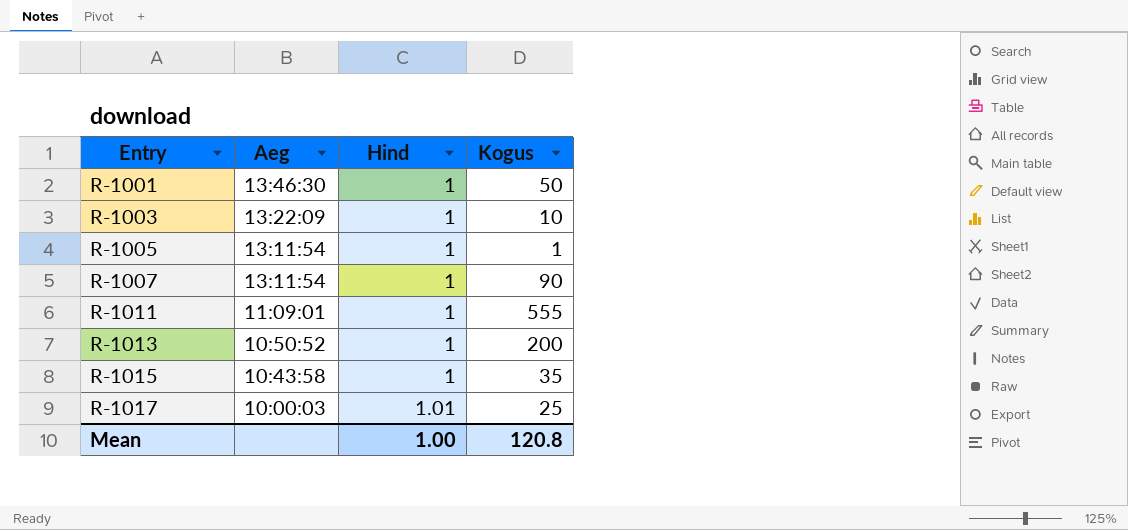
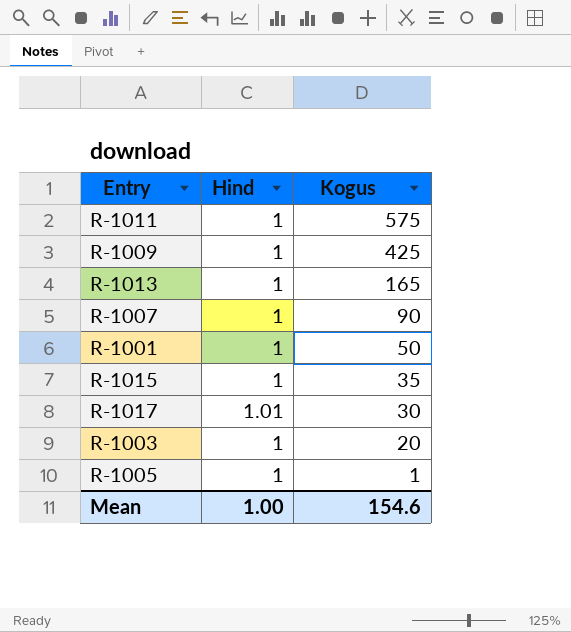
row order: Entry ascending -> Kogus descending
column Aeg | position: 2 -> none
R-1011 | Kogus: 555 -> 575
row R-1009: none -> 1 | 425
R-1013 | Kogus: 200 -> 165
R-1017 | Kogus: 25 -> 30
R-1003 | Kogus: 10 -> 20
Mean | Kogus: 120.8 -> 154.6

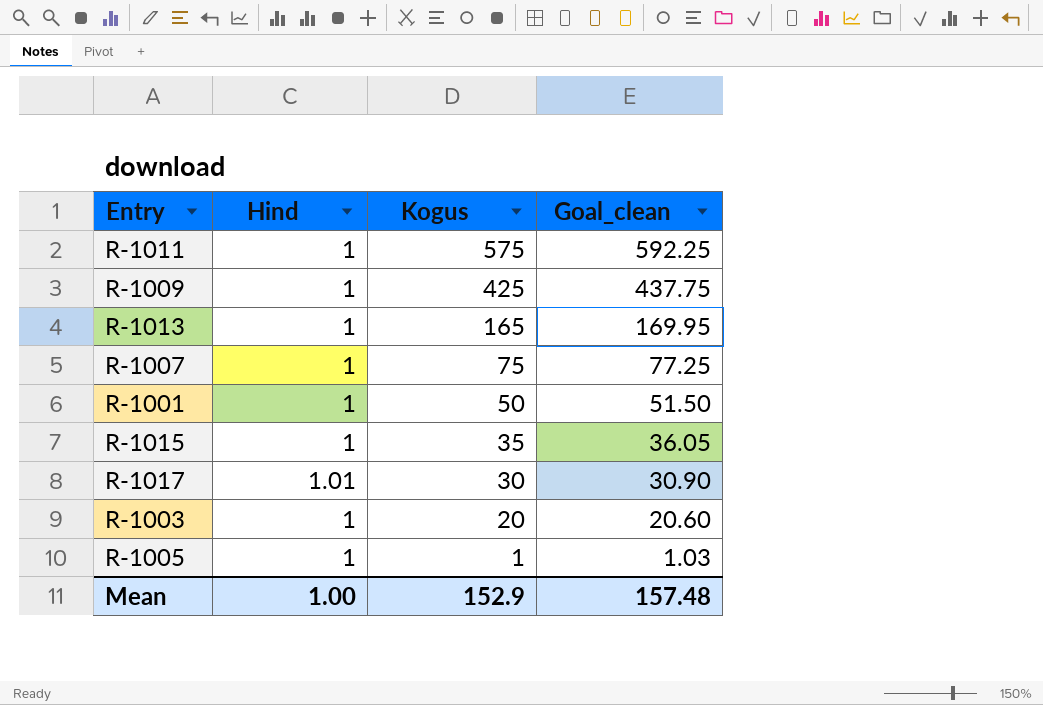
column Goal_clean | formula: none -> [Kogus] * 1.03
R-1007 | Kogus: 90 -> 75
Mean | Kogus: 154.6 -> 152.9

